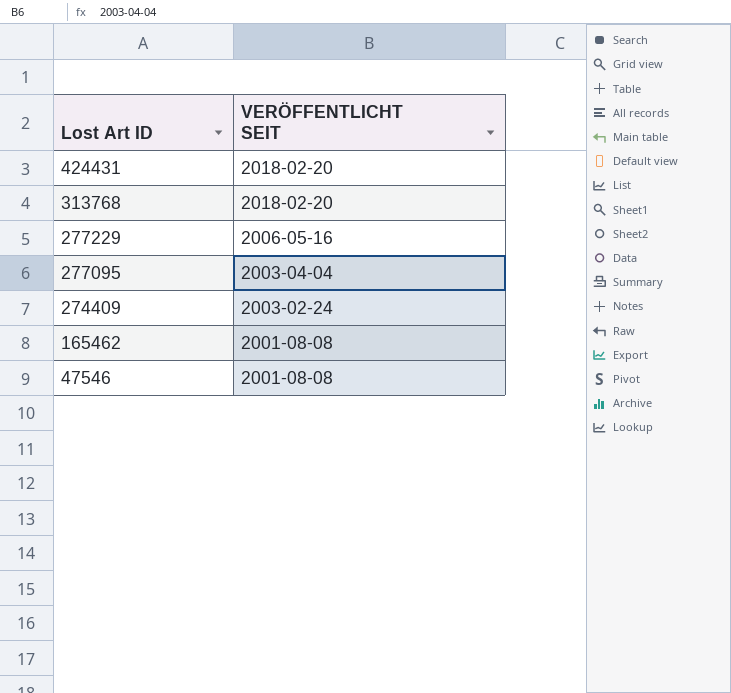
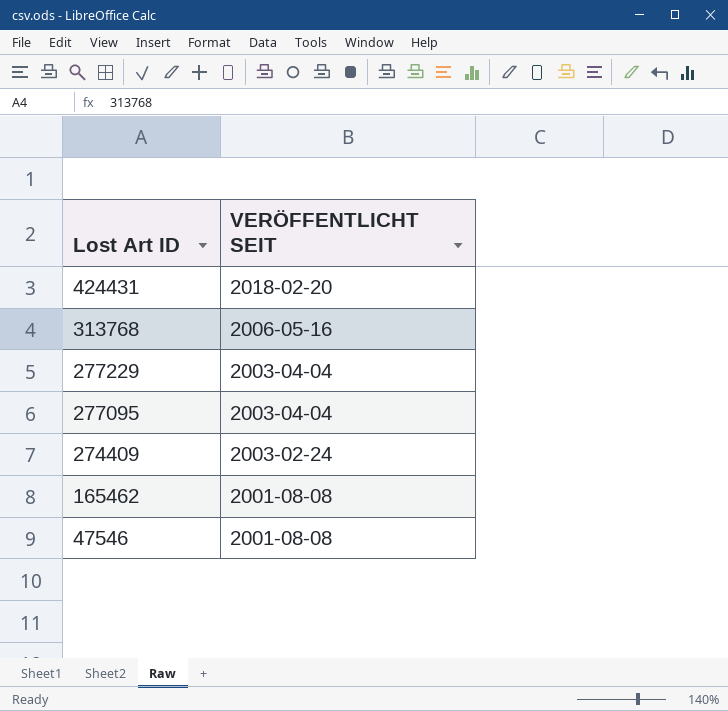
313768 | VERÖFFENTLICHT SEIT: 2018-02-20 -> 2006-05-16
277229 | VERÖFFENTLICHT SEIT: 2006-05-16 -> 2003-04-04

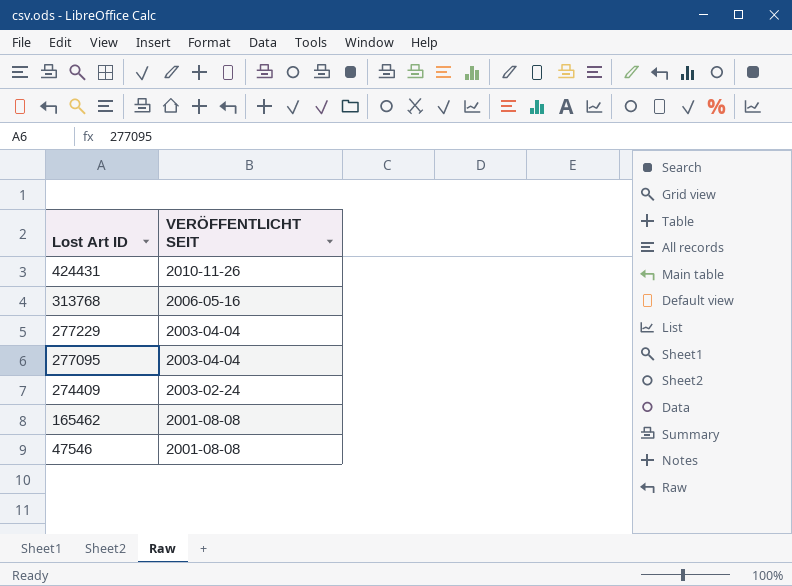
424431 | VERÖFFENTLICHT SEIT: 2018-02-20 -> 2010-11-26

